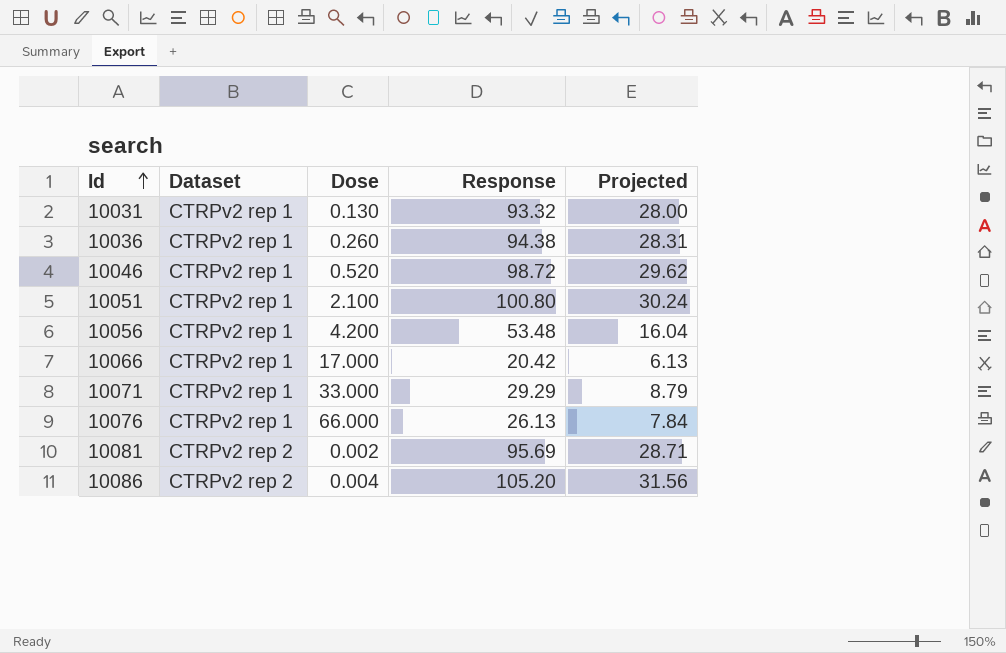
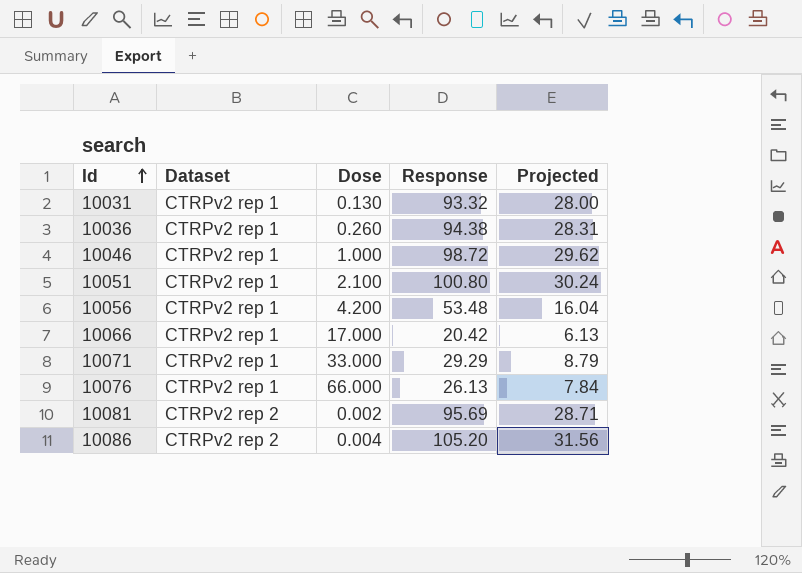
10046 | Dose: 0.520 -> 1.000

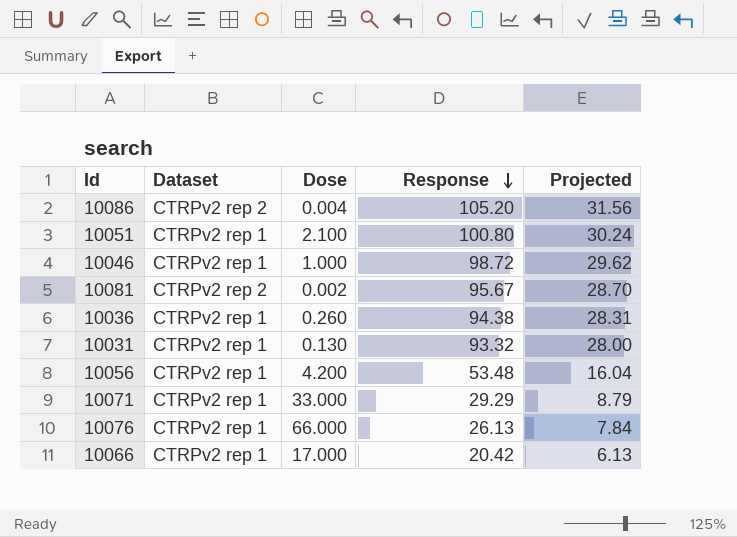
row order: Id ascending -> Response descending
10081 | Response: 95.69 -> 95.67
10081 | Projected: 28.71 -> 28.70

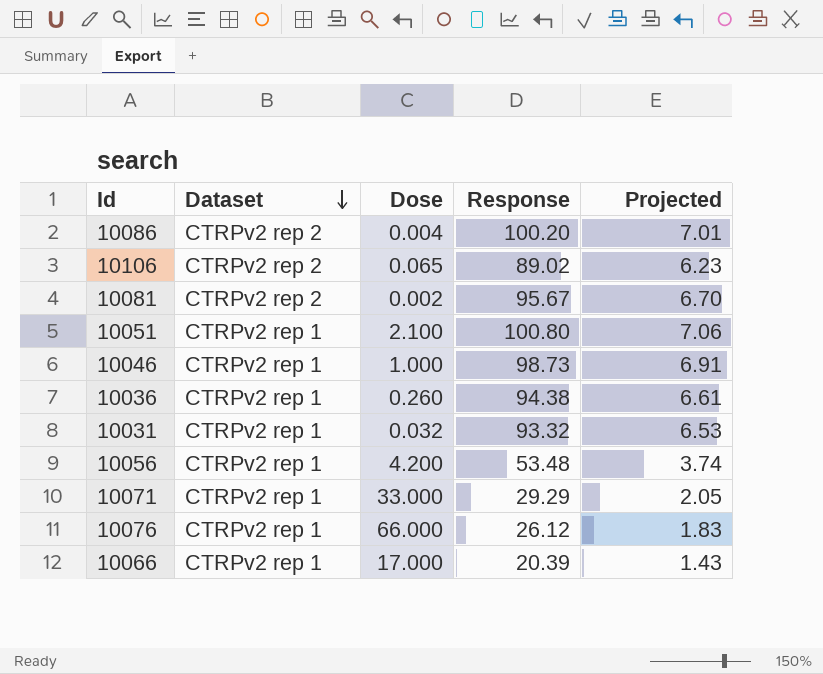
row order: Response descending -> Dataset descending
column Projected | formula: [Response] * 0.3 -> [Response] * 0.07
10086 | Response: 105.20 -> 100.20
row 10106: none -> CTRPv2 rep 2 | 0.065 | 89.02 | 6.23
10046 | Response: 98.72 -> 98.73
10031 | Dose: 0.130 -> 0.032
10076 | Response: 26.13 -> 26.12
10066 | Response: 20.42 -> 20.39

